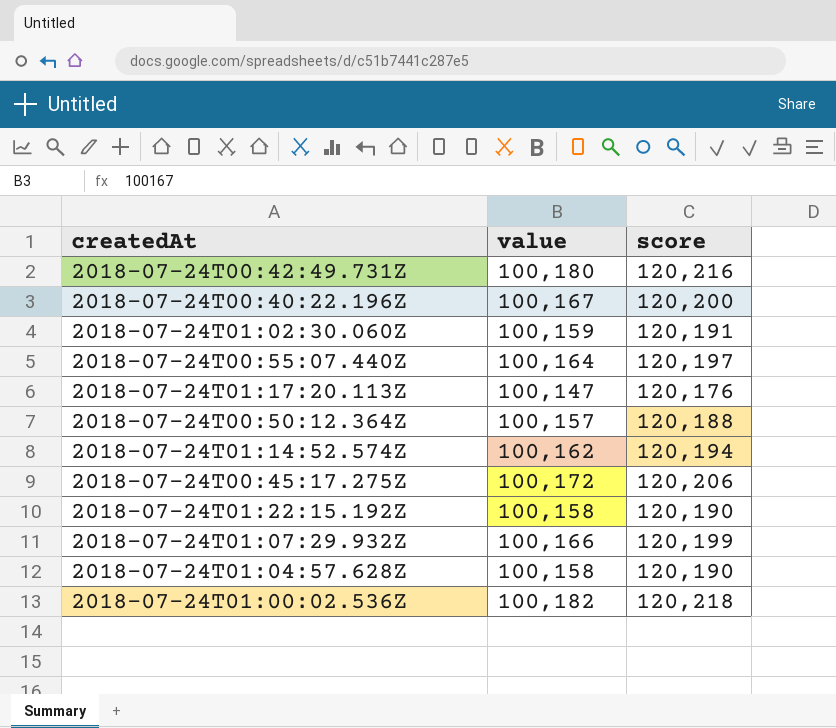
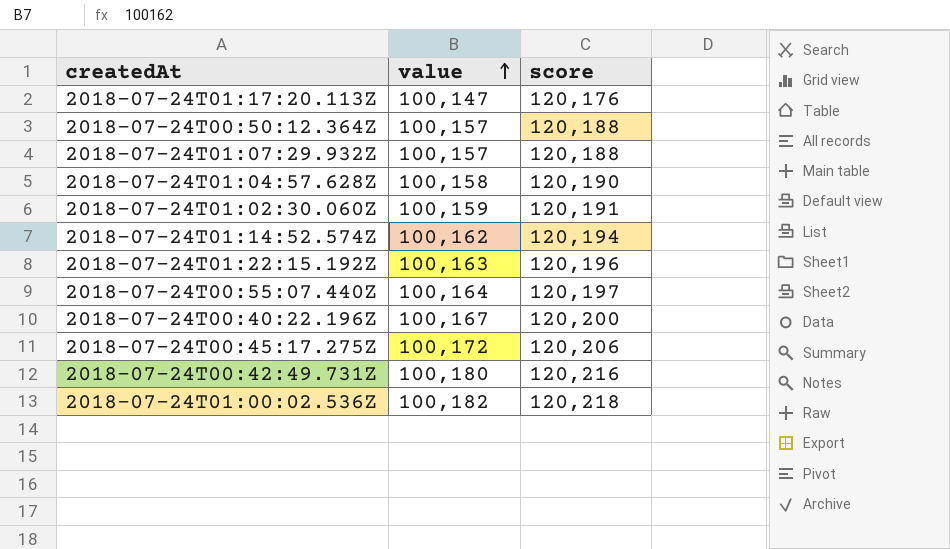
row order: none -> value ascending
2018-07-24T01:07:29.932Z | value: 100,166 -> 100,157
2018-07-24T01:07:29.932Z | score: 120,199 -> 120,188
2018-07-24T01:22:15.192Z | value: 100,158 -> 100,163
2018-07-24T01:22:15.192Z | score: 120,190 -> 120,196

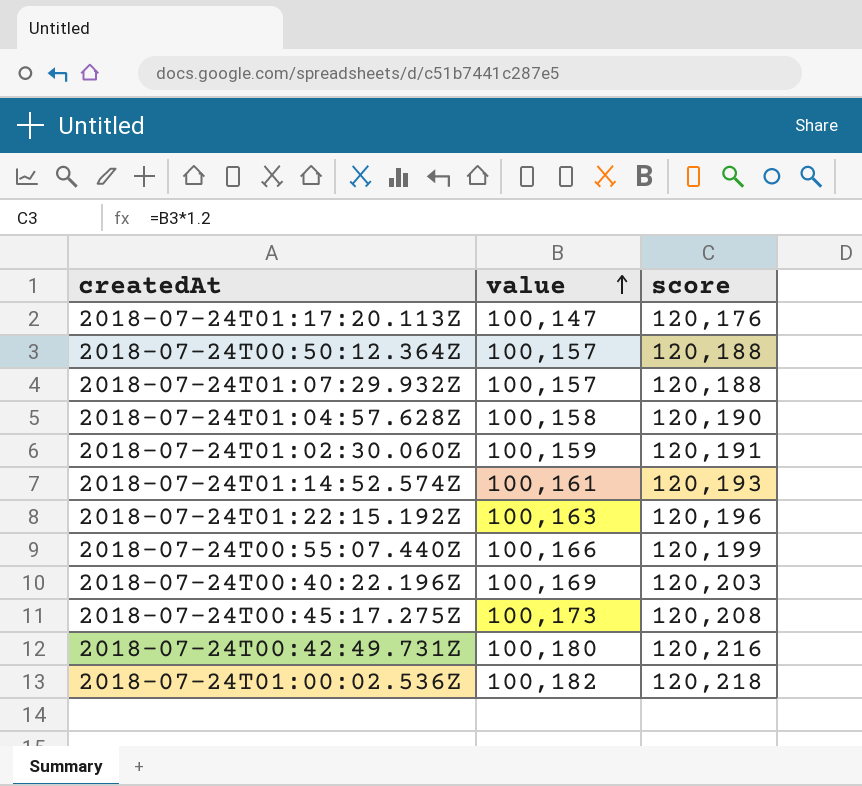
2018-07-24T01:14:52.574Z | value: 100,162 -> 100,161
2018-07-24T01:14:52.574Z | score: 120,194 -> 120,193
2018-07-24T00:55:07.440Z | value: 100,164 -> 100,166
2018-07-24T00:55:07.440Z | score: 120,197 -> 120,199
2018-07-24T00:40:22.196Z | value: 100,167 -> 100,169
2018-07-24T00:40:22.196Z | score: 120,200 -> 120,203
2018-07-24T00:45:17.275Z | value: 100,172 -> 100,173
2018-07-24T00:45:17.275Z | score: 120,206 -> 120,208

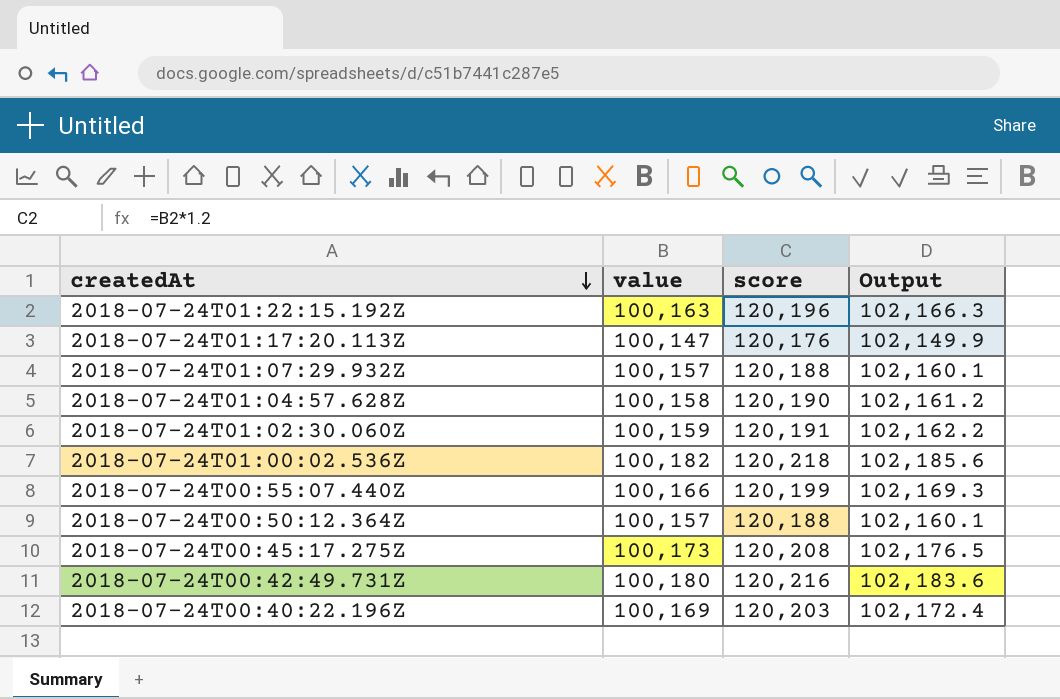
row order: value ascending -> createdAt descending
column Output | formula: none -> [value] * 1.02
row 2018-07-24T01:14:52.574Z: 100,161 | 120,193 -> none

